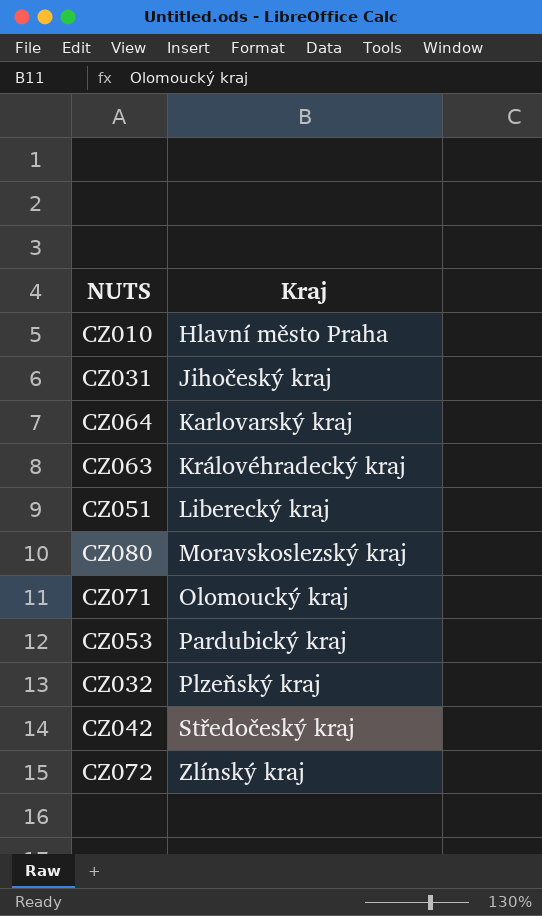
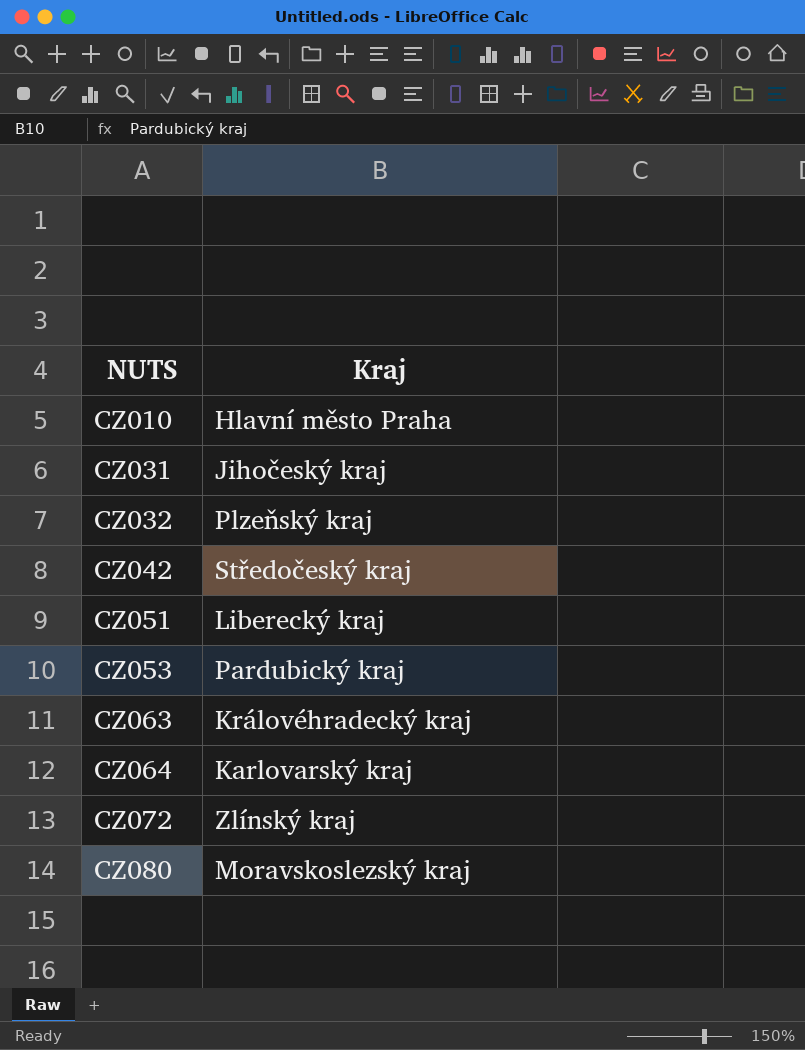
row order: Kraj ascending -> NUTS ascending
row CZ071: Olomoucký kraj -> none

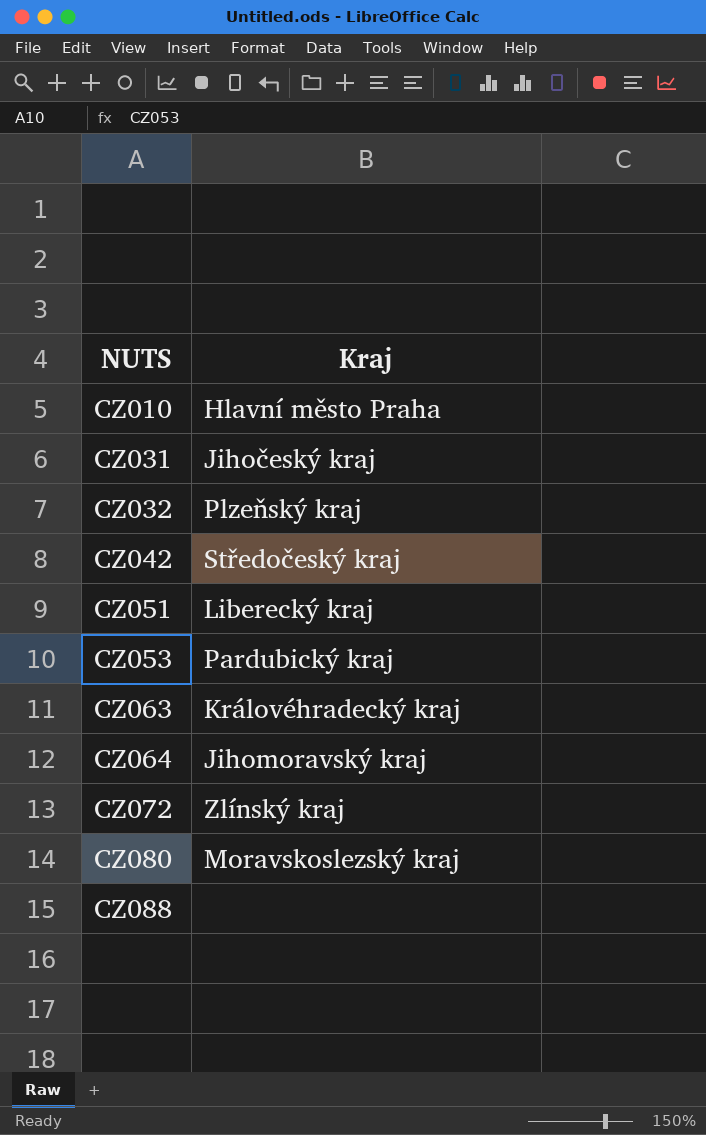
CZ064 | Kraj: Karlovarský kraj -> Jihomoravský kraj
row CZ088: none -> none

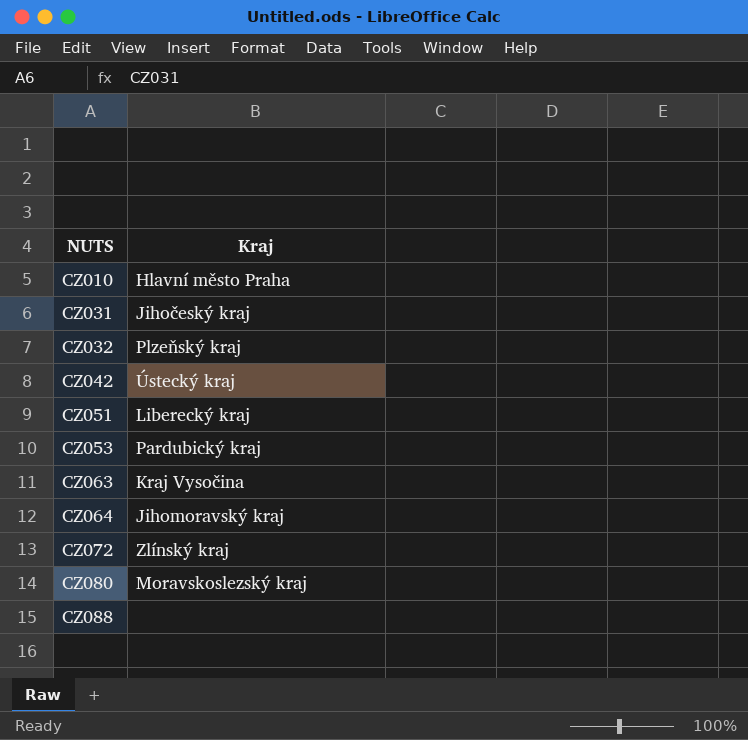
CZ042 | Kraj: Středočeský kraj -> Ústecký kraj
CZ063 | Kraj: Královéhradecký kraj -> Kraj Vysočina

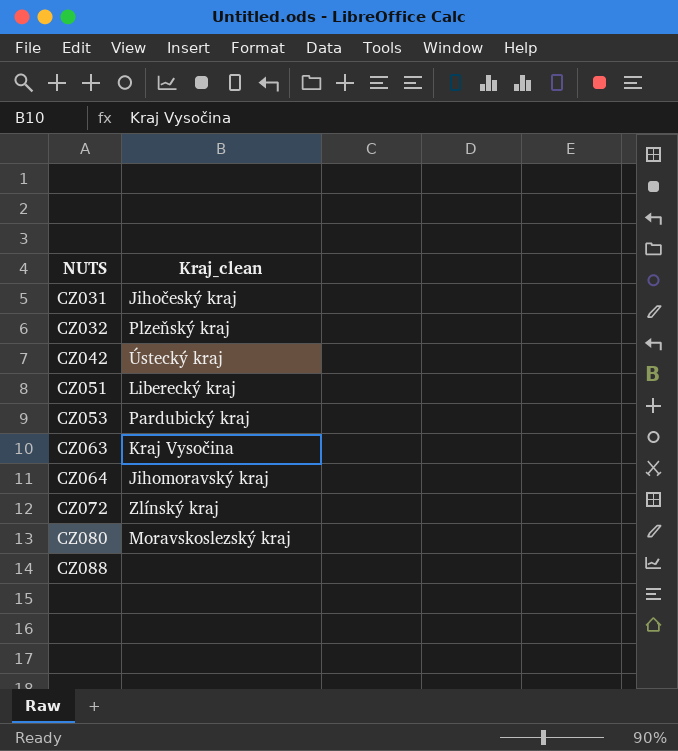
column name: Kraj -> Kraj_clean
row CZ010: Hlavní město Praha -> none

